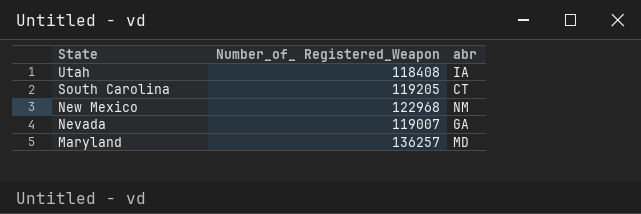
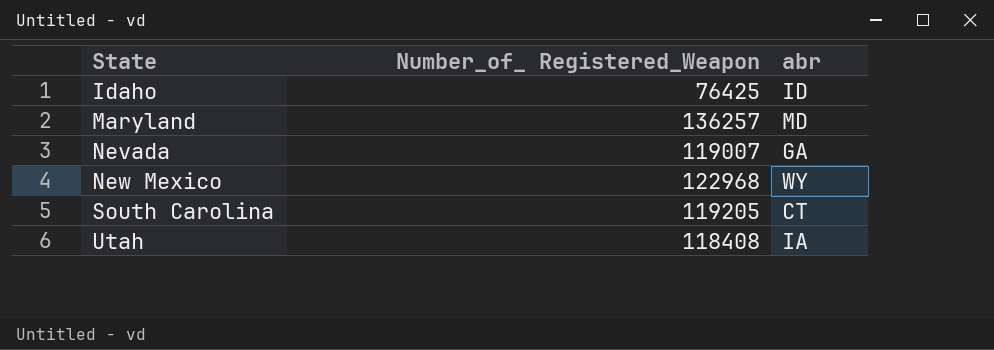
row order: State descending -> State ascending
row Idaho: none -> 76425 | ID
New Mexico | abr: NM -> WY

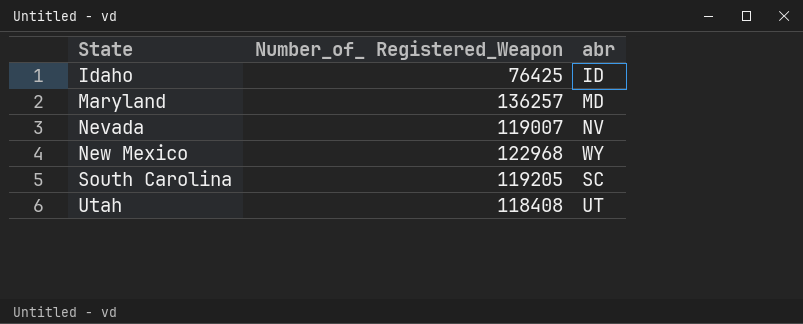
Nevada | abr: GA -> NV
South Carolina | abr: CT -> SC
Utah | abr: IA -> UT

